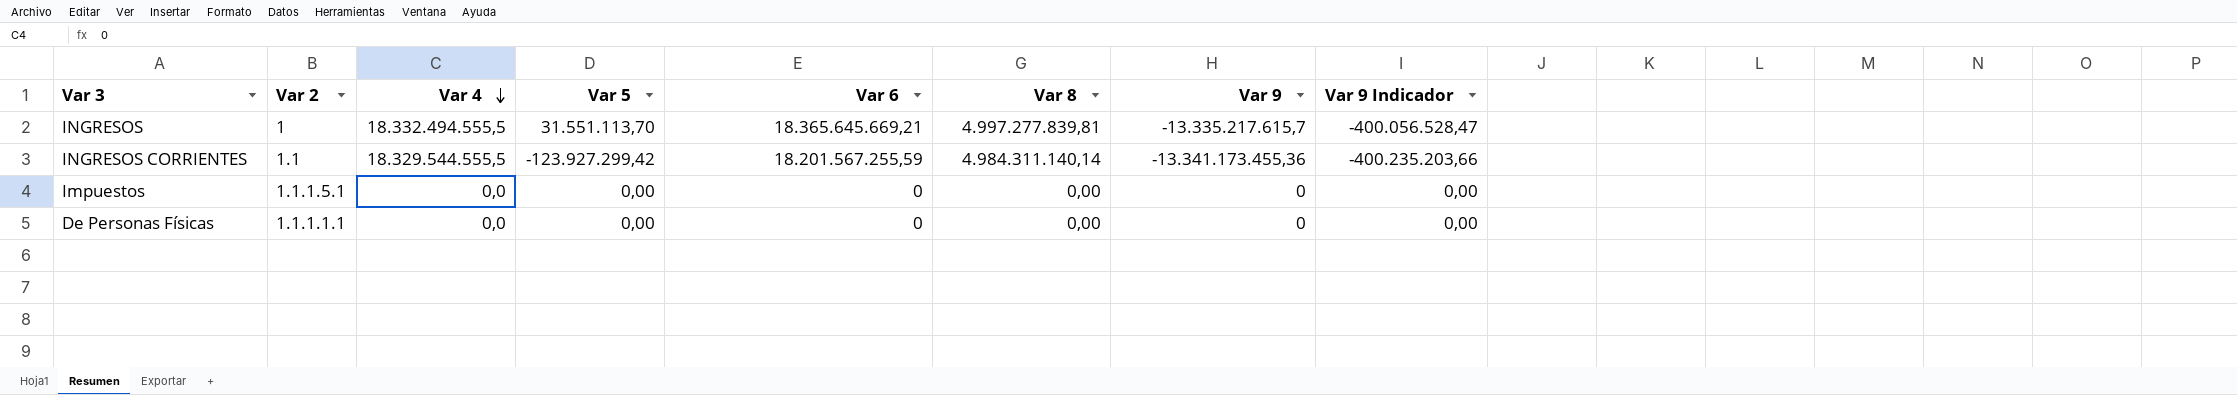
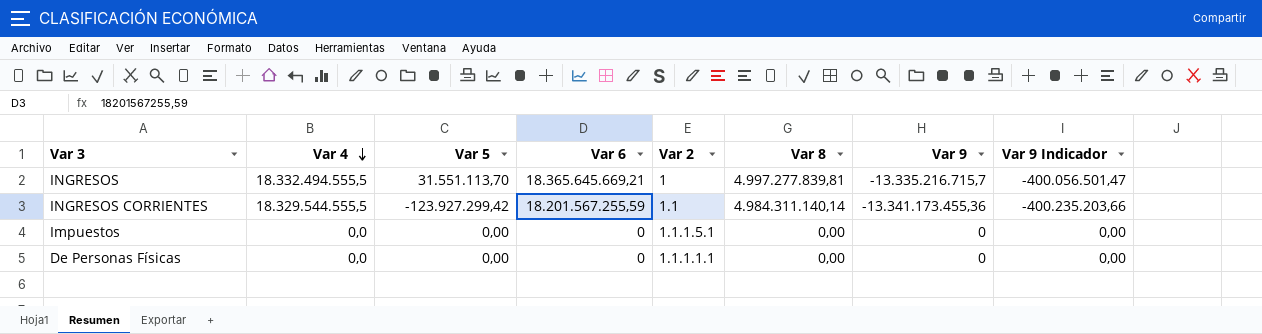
column Var 2 | position: 2 -> 5
INGRESOS | Var 9: -13.335.217.615,7 -> -13.335.216.715,7
INGRESOS | Var 9 Indicador: -400.056.528,47 -> -400.056.501,47

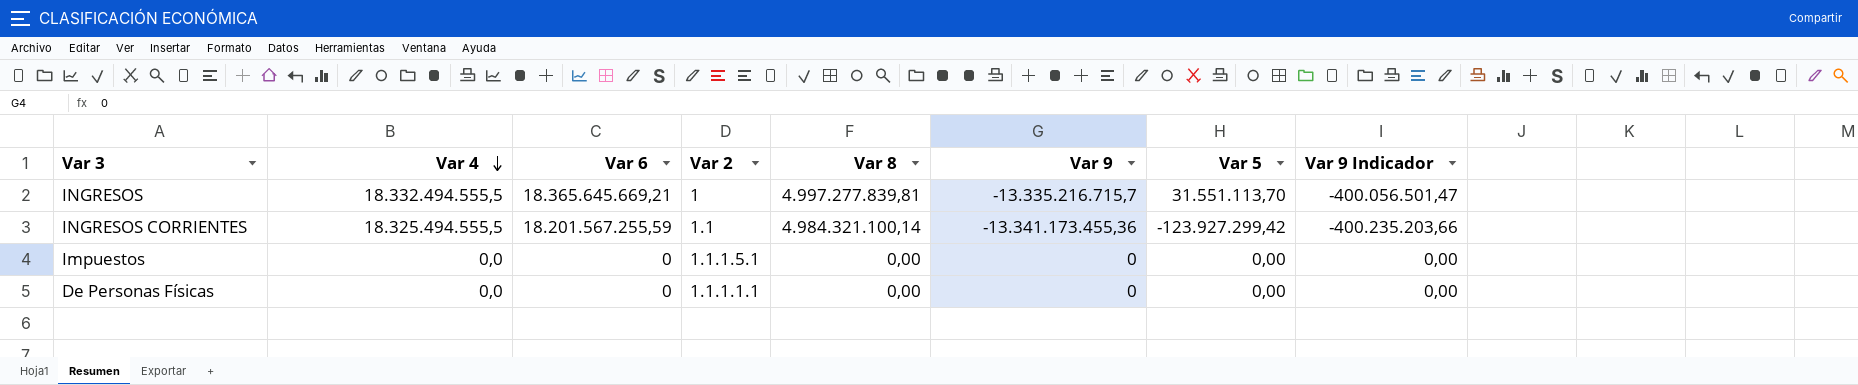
column Var 5 | position: 3 -> 7
INGRESOS CORRIENTES | Var 4: 18.329.544.555,5 -> 18.325.494.555,5
INGRESOS CORRIENTES | Var 8: 4.984.311.140,14 -> 4.984.321.100,14

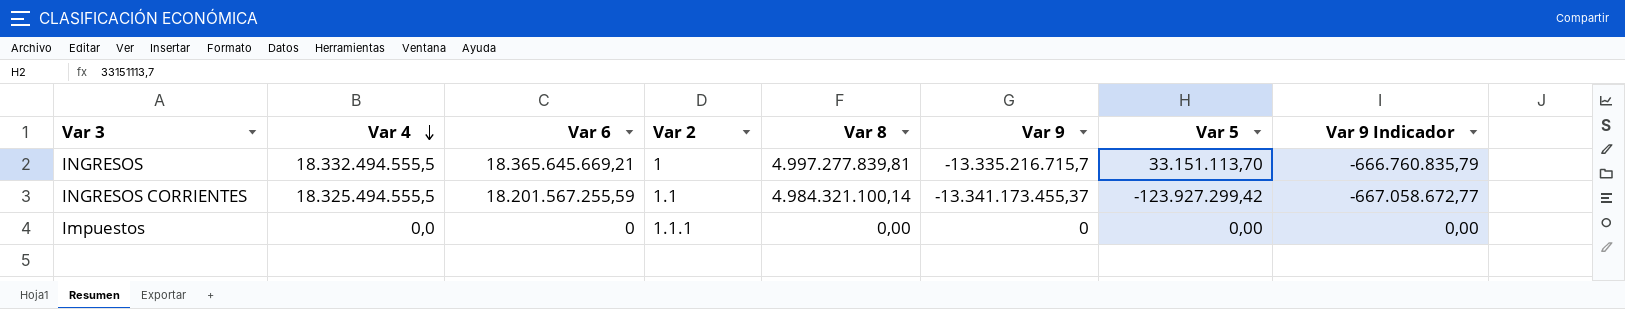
column Var 9 Indicador | formula: [Var 9] * 0,03 -> [Var 9] * 0,05
row De Personas Físicas: 0,0 | 0 | 1.1.1.1.1 | 0,00 | 0 | 0,00 | 0,00 -> none
INGRESOS | Var 5: 31.551.113,70 -> 33.151.113,70
INGRESOS CORRIENTES | Var 9: -13.341.173.455,36 -> -13.341.173.455,37
Impuestos | Var 2: 1.1.1.5.1 -> 1.1.1

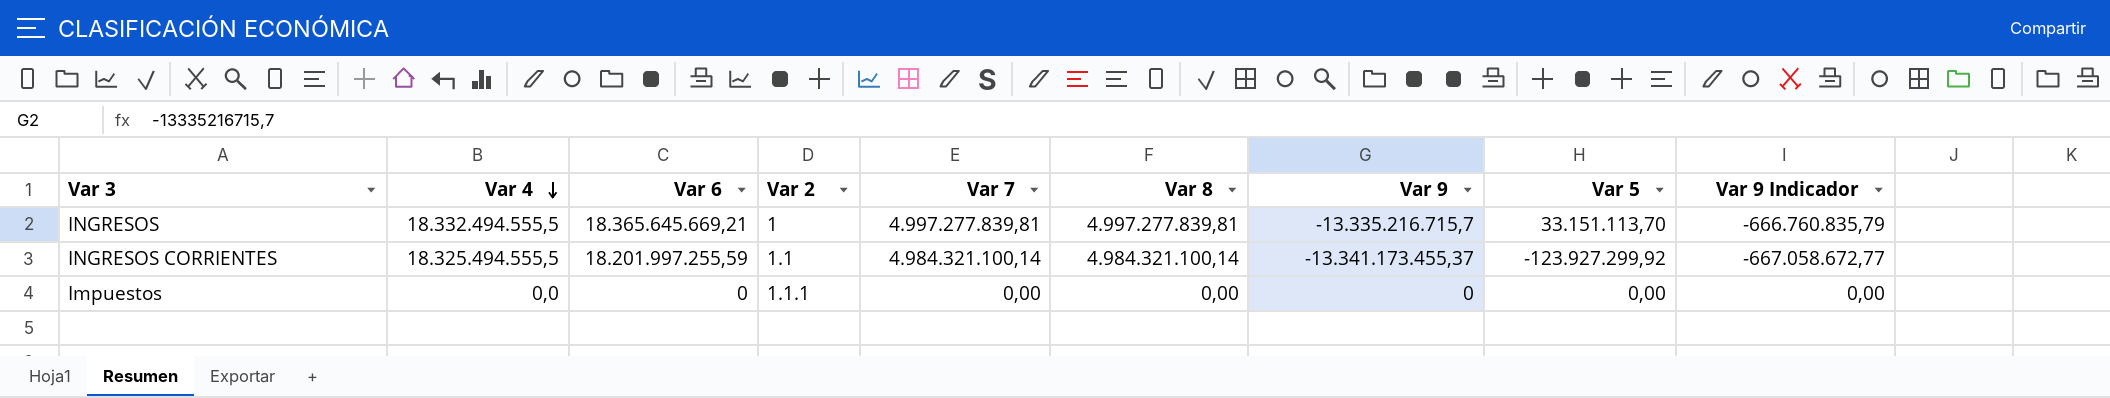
column Var 7 | position: none -> 5
INGRESOS CORRIENTES | Var 6: 18.201.567.255,59 -> 18.201.997.255,59
INGRESOS CORRIENTES | Var 5: -123.927.299,42 -> -123.927.299,92

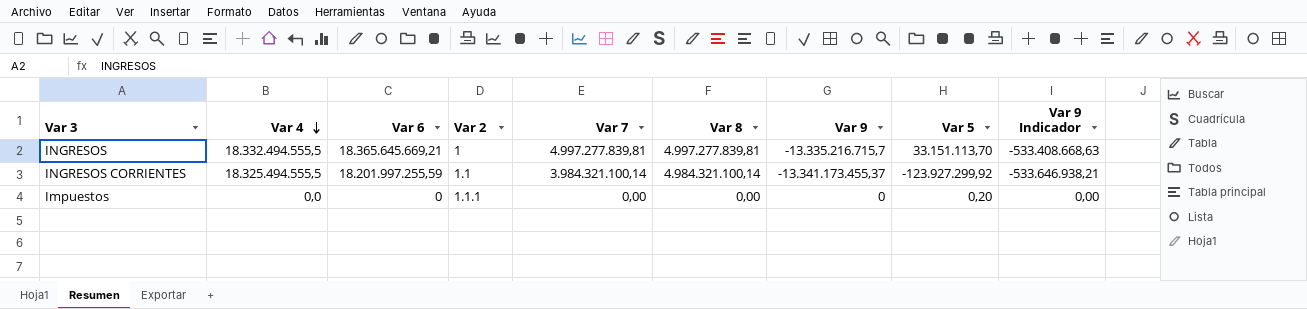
column Var 9 Indicador | formula: [Var 9] * 0,05 -> [Var 9] * 0,04
INGRESOS CORRIENTES | Var 7: 4.984.321.100,14 -> 3.984.321.100,14
Impuestos | Var 5: 0,00 -> 0,20

